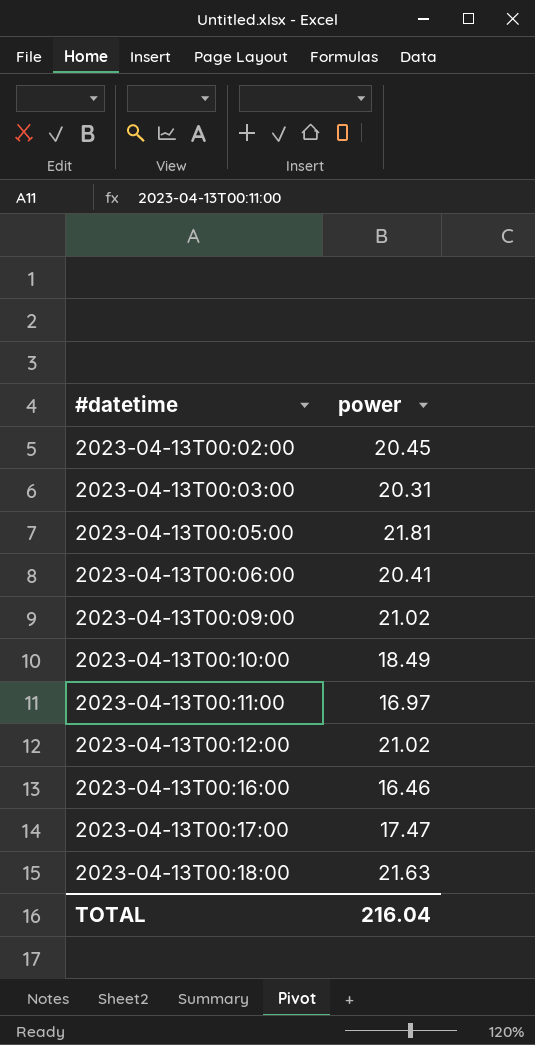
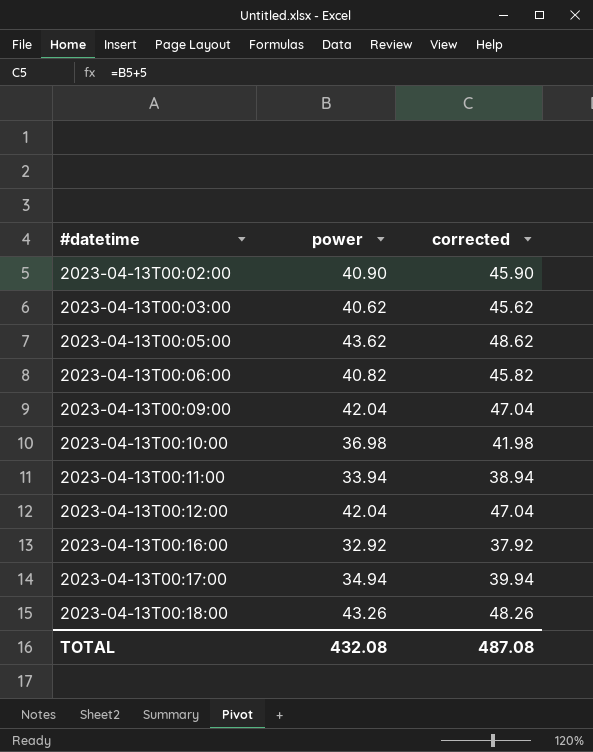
column corrected | formula: none -> [power] + 5
2023-04-13T00:02:00 | power: 20.45 -> 40.90
2023-04-13T00:03:00 | power: 20.31 -> 40.62
2023-04-13T00:05:00 | power: 21.81 -> 43.62
2023-04-13T00:06:00 | power: 20.41 -> 40.82
2023-04-13T00:09:00 | power: 21.02 -> 42.04
2023-04-13T00:10:00 | power: 18.49 -> 36.98
2023-04-13T00:11:00 | power: 16.97 -> 33.94
2023-04-13T00:12:00 | power: 21.02 -> 42.04
2023-04-13T00:16:00 | power: 16.46 -> 32.92
2023-04-13T00:17:00 | power: 17.47 -> 34.94
2023-04-13T00:18:00 | power: 21.63 -> 43.26
TOTAL | power: 216.04 -> 432.08

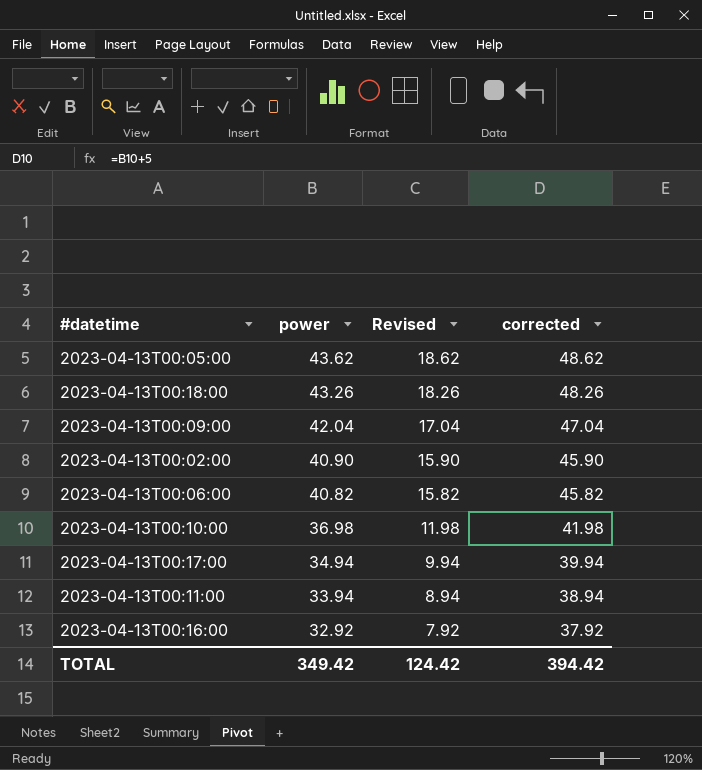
row order: #datetime ascending -> power descending
column Revised | formula: none -> [power] - 25
row 2023-04-13T00:03:00: 40.62 | 45.62 -> none
row 2023-04-13T00:12:00: 42.04 | 47.04 -> none
TOTAL | power: 432.08 -> 349.42
TOTAL | corrected: 487.08 -> 394.42

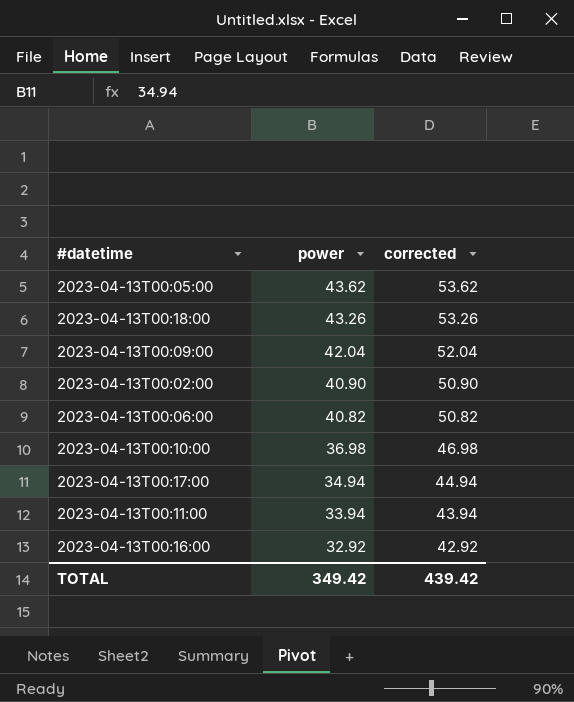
column Revised | formula: [power] - 25 -> none
column corrected | formula: [power] + 5 -> [power] + 10
TOTAL | corrected: 394.42 -> 439.42

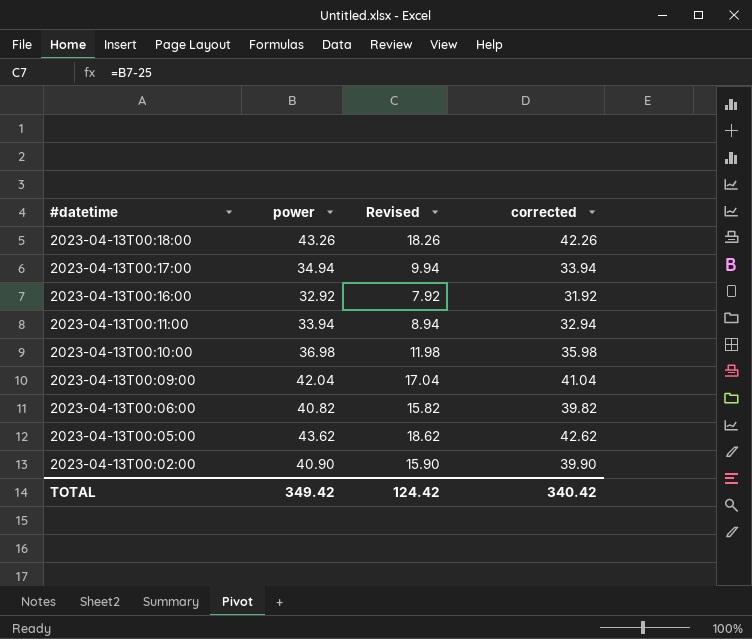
row order: power descending -> #datetime descending
column Revised | formula: none -> [power] - 25
column corrected | formula: [power] + 10 -> [power] - 1
TOTAL | corrected: 439.42 -> 340.42

